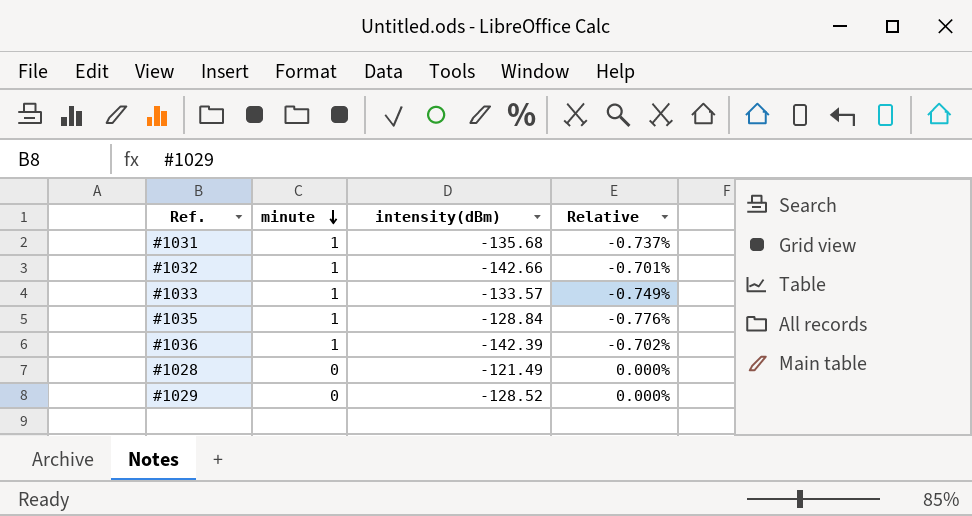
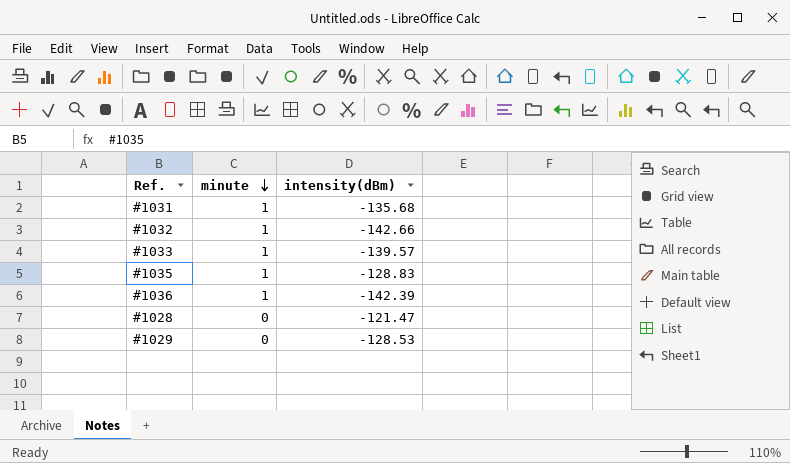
column Relative | formula: [minute] / [intensity(dBm)] -> none
#1033 | intensity(dBm): -133.57 -> -139.57
#1035 | intensity(dBm): -128.84 -> -128.83
#1028 | intensity(dBm): -121.49 -> -121.47
#1029 | intensity(dBm): -128.52 -> -128.53

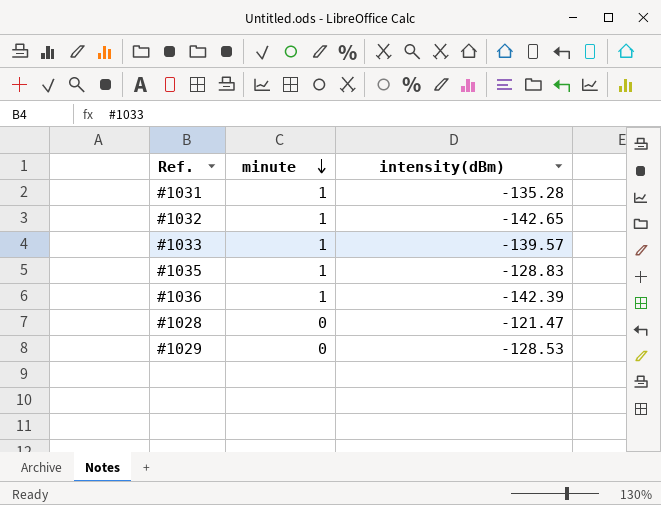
#1031 | intensity(dBm): -135.68 -> -135.28
#1032 | intensity(dBm): -142.66 -> -142.65

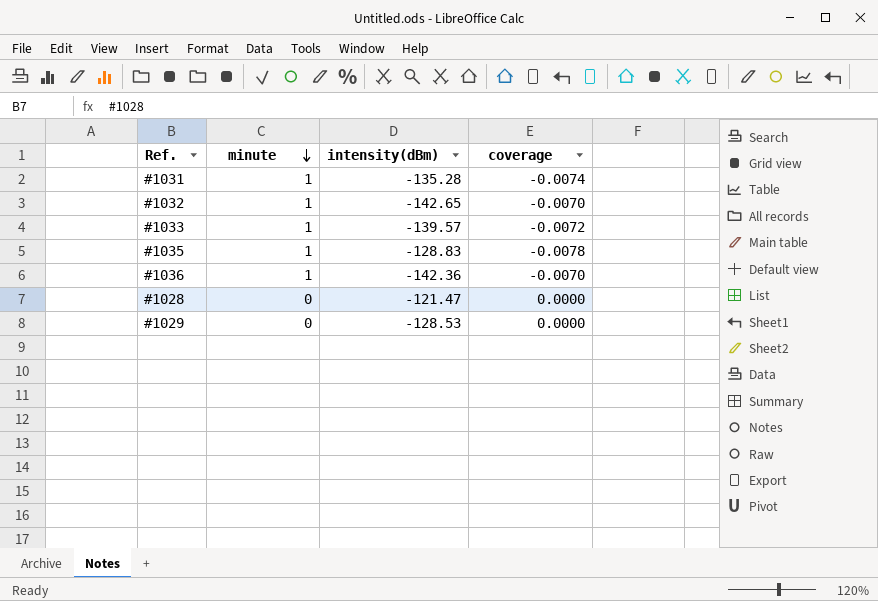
column coverage | formula: none -> [minute] / [intensity(dBm)]
#1036 | intensity(dBm): -142.39 -> -142.36

